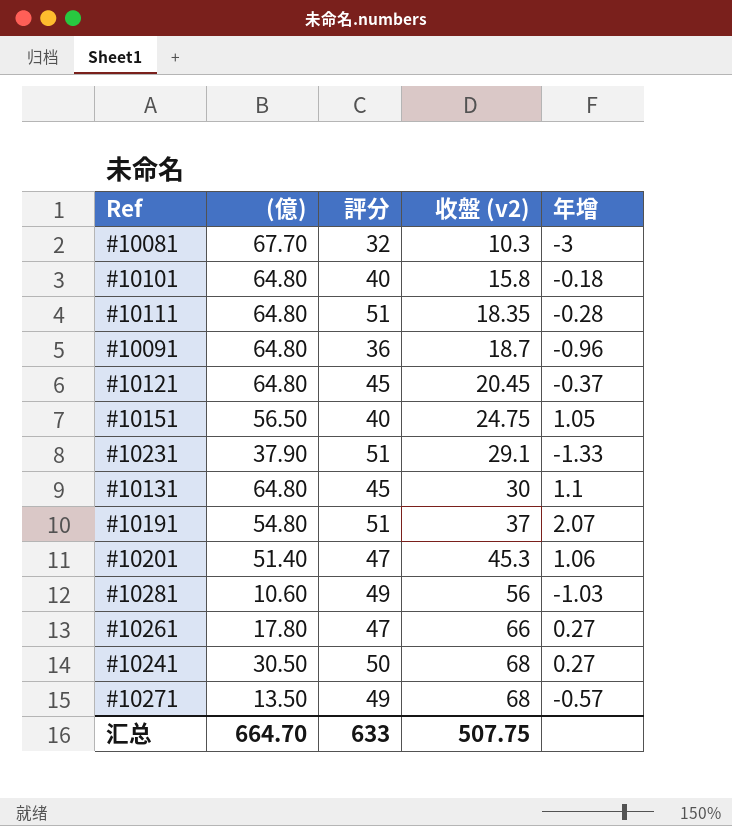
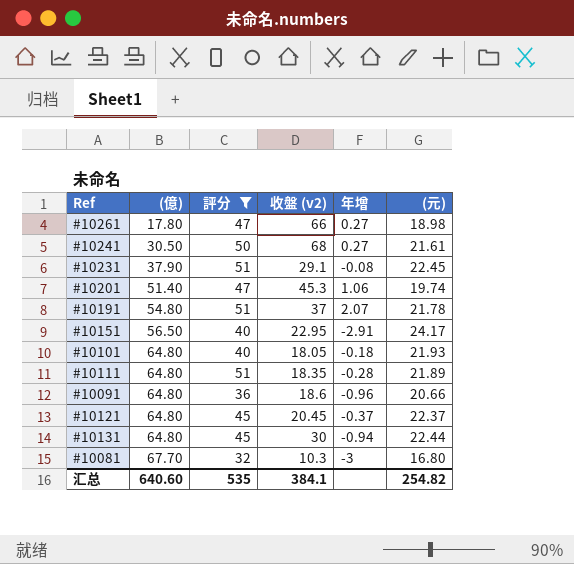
filter: none -> 評分 != 49
row order: 收盤 (v2) ascending -> (億) ascending
column (元) | position: none -> 6
#10231 | 年增: -1.33 -> -0.08
#10151 | 收盤 (v2): 24.75 -> 22.95
#10151 | 年增: 1.05 -> -2.91
#10101 | 收盤 (v2): 15.8 -> 18.05
#10091 | 收盤 (v2): 18.7 -> 18.6
#10131 | 年增: 1.1 -> -0.94
汇总 | (億): 664.70 -> 640.60
汇总 | 評分: 633 -> 535
汇总 | 收盤 (v2): 507.75 -> 384.1

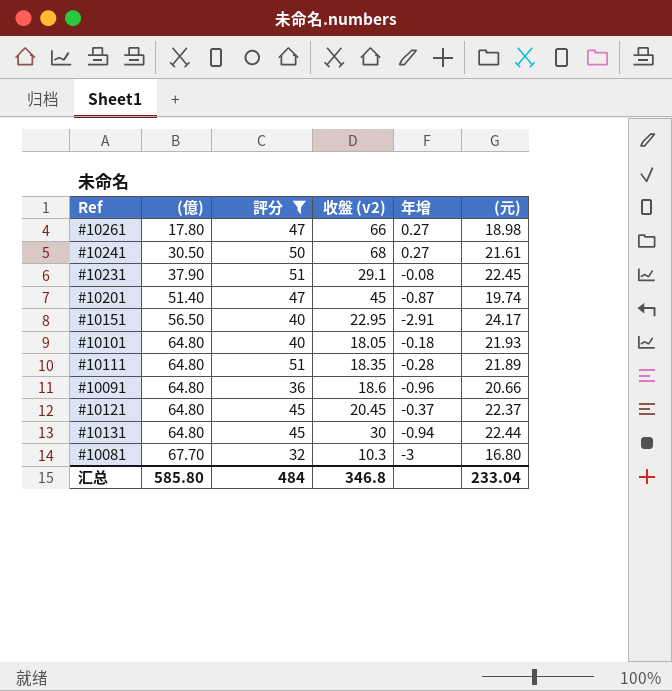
row #10191: 54.80 | 51 | 37 | 2.07 | 21.78 -> none
#10201 | 收盤 (v2): 45.3 -> 45
#10201 | 年增: 1.06 -> -0.87
汇总 | (億): 640.60 -> 585.80
汇总 | 評分: 535 -> 484
汇总 | 收盤 (v2): 384.1 -> 346.8
汇总 | (元): 254.82 -> 233.04

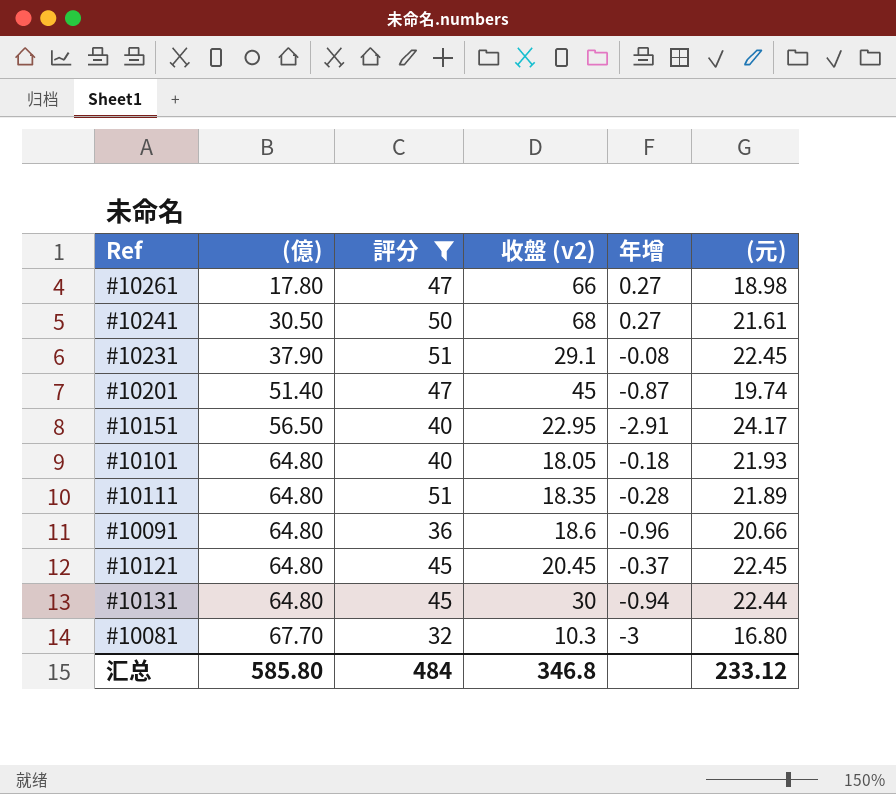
#10121 | (元): 22.37 -> 22.45
汇总 | (元): 233.04 -> 233.12

